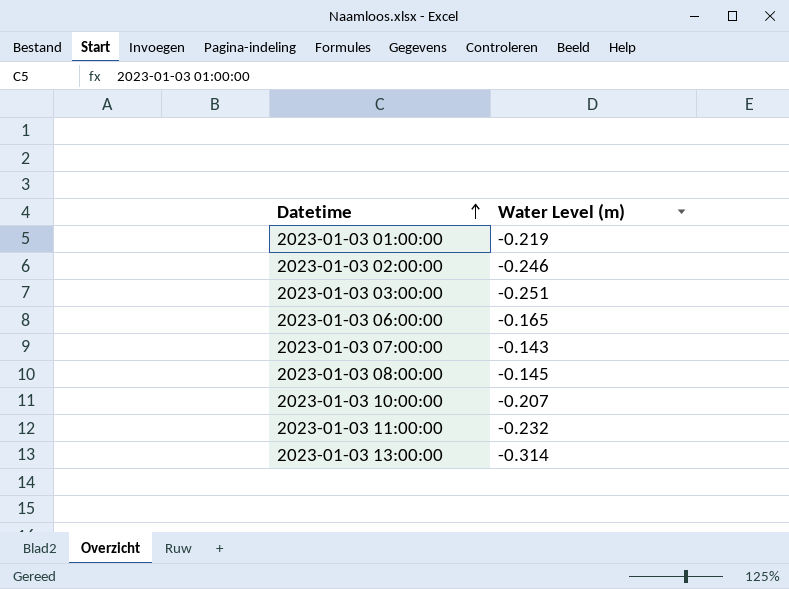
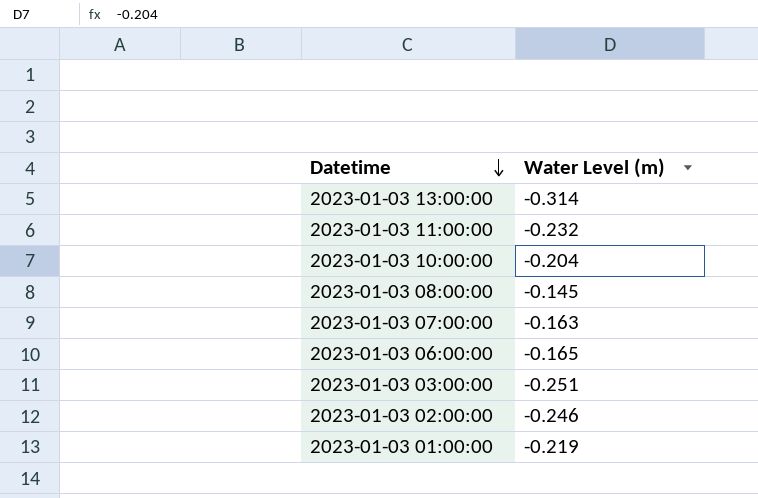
row order: Datetime ascending -> Datetime descending
2023-01-03 10:00:00 | Water Level (m): -0.207 -> -0.204
2023-01-03 07:00:00 | Water Level (m): -0.143 -> -0.163

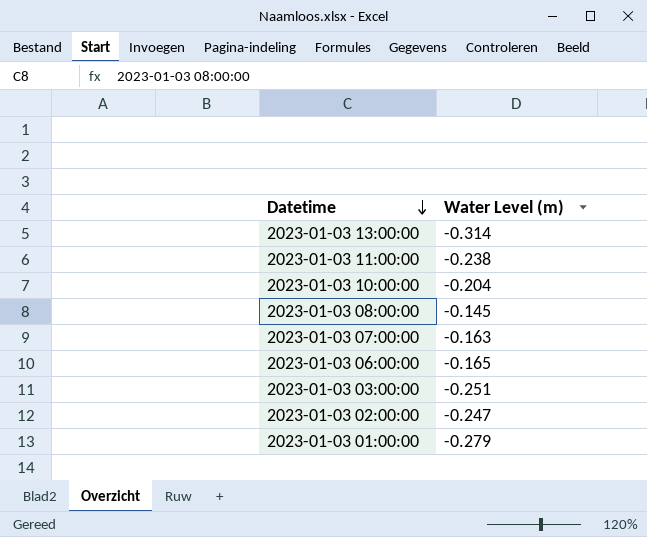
2023-01-03 11:00:00 | Water Level (m): -0.232 -> -0.238
2023-01-03 02:00:00 | Water Level (m): -0.246 -> -0.247
2023-01-03 01:00:00 | Water Level (m): -0.219 -> -0.279

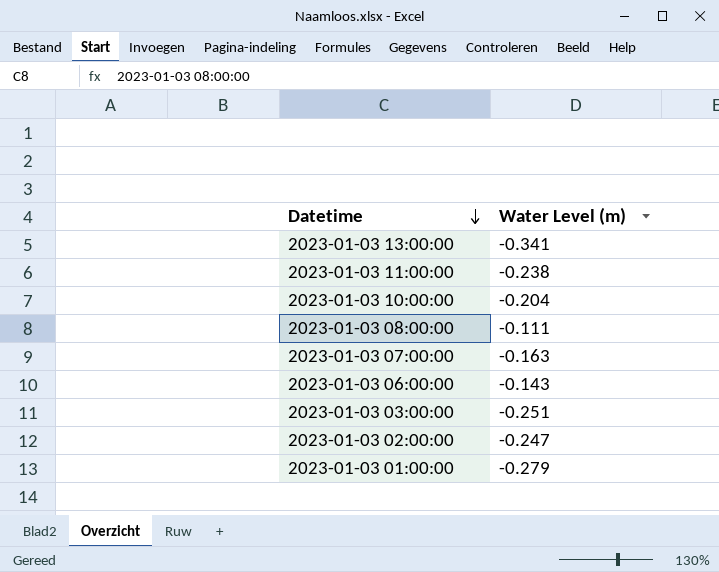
2023-01-03 13:00:00 | Water Level (m): -0.314 -> -0.341
2023-01-03 08:00:00 | Water Level (m): -0.145 -> -0.111
2023-01-03 06:00:00 | Water Level (m): -0.165 -> -0.143

